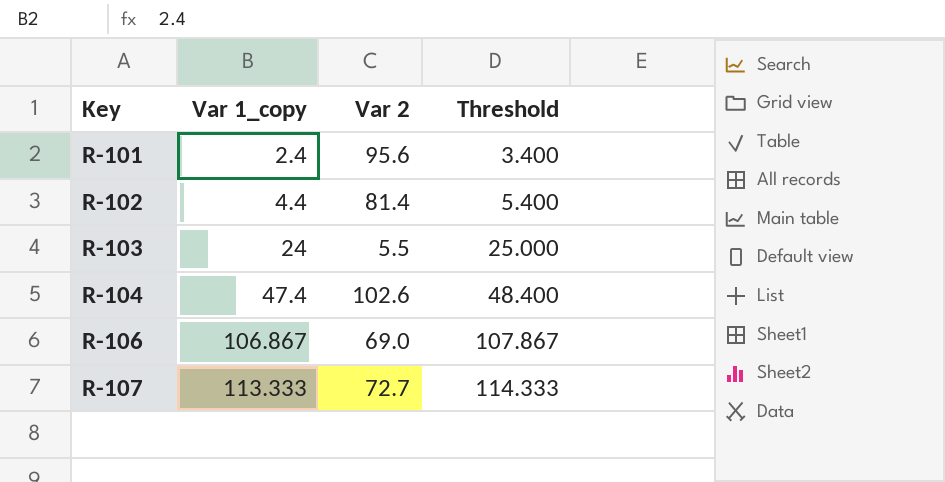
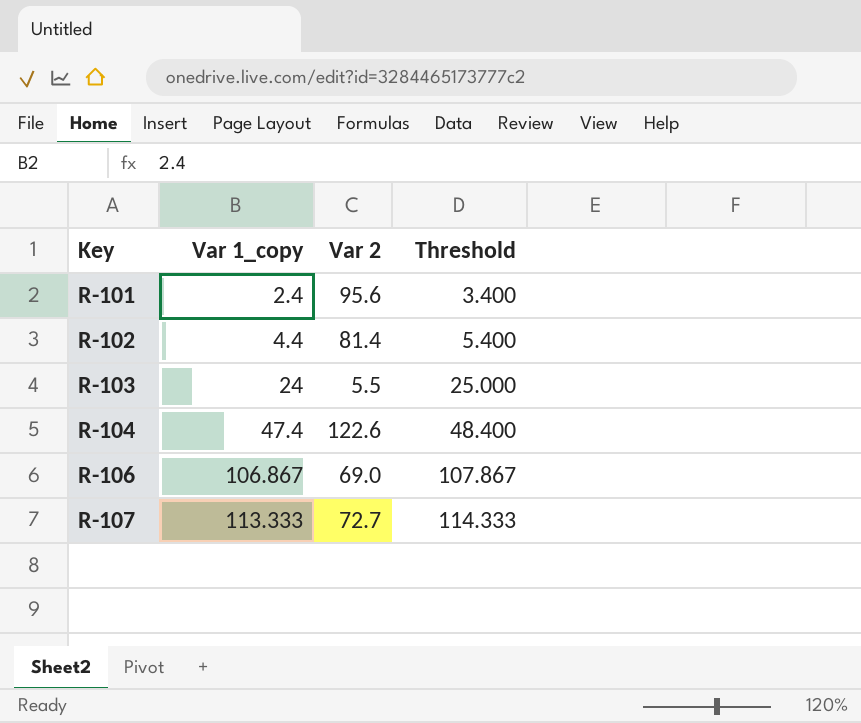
R-104 | Var 2: 102.6 -> 122.6

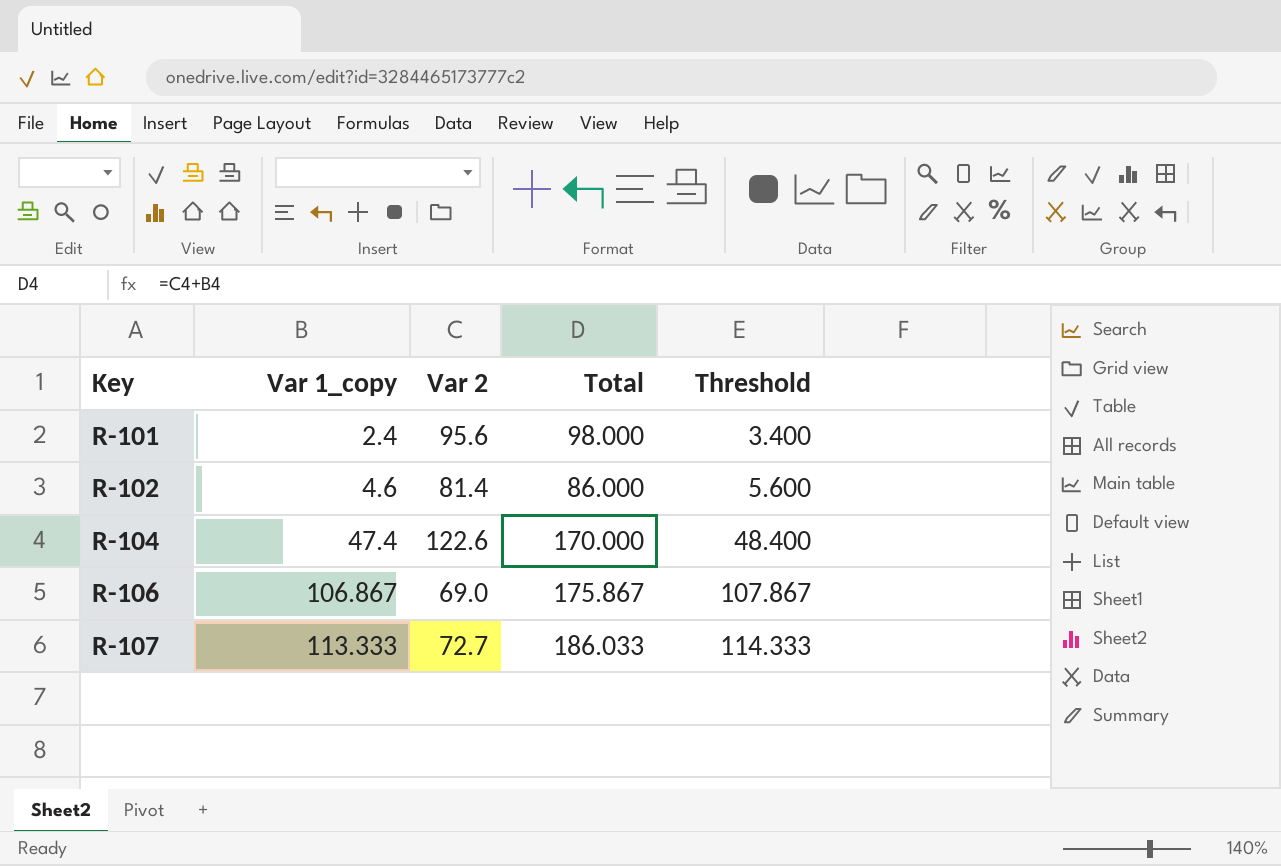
column Total | formula: none -> [Var 1_copy] + [Var 2]
row R-103: 24 | 5.5 | 25.000 -> none
R-102 | Var 1_copy: 4.4 -> 4.6
R-102 | Threshold: 5.400 -> 5.600

